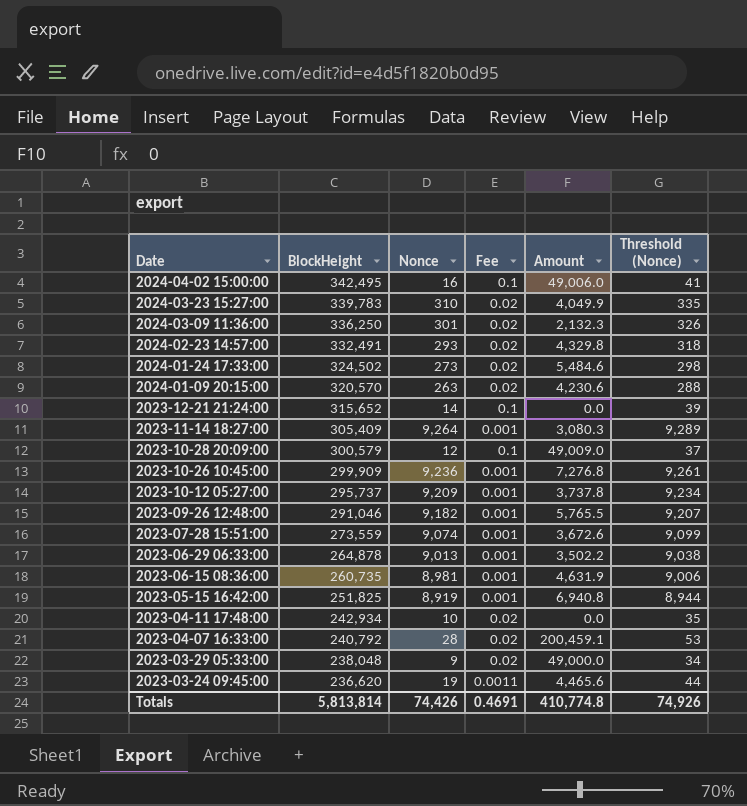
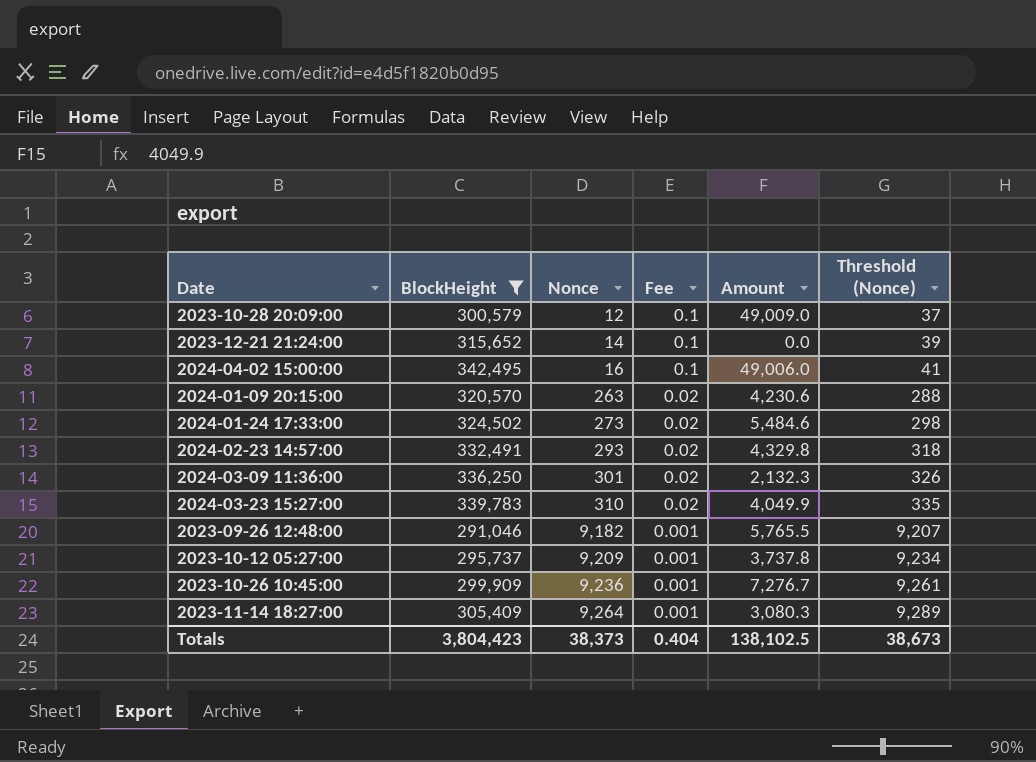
filter: none -> BlockHeight >= 291,046
row order: Date descending -> Nonce ascending
2023-10-26 10:45:00 | Amount: 7,276.8 -> 7,276.7
Totals | BlockHeight: 5,813,814 -> 3,804,423
Totals | Nonce: 74,426 -> 38,373
Totals | Fee: 0.4691 -> 0.404
Totals | Amount: 410,774.8 -> 138,102.5
Totals | Threshold (Nonce): 74,926 -> 38,673

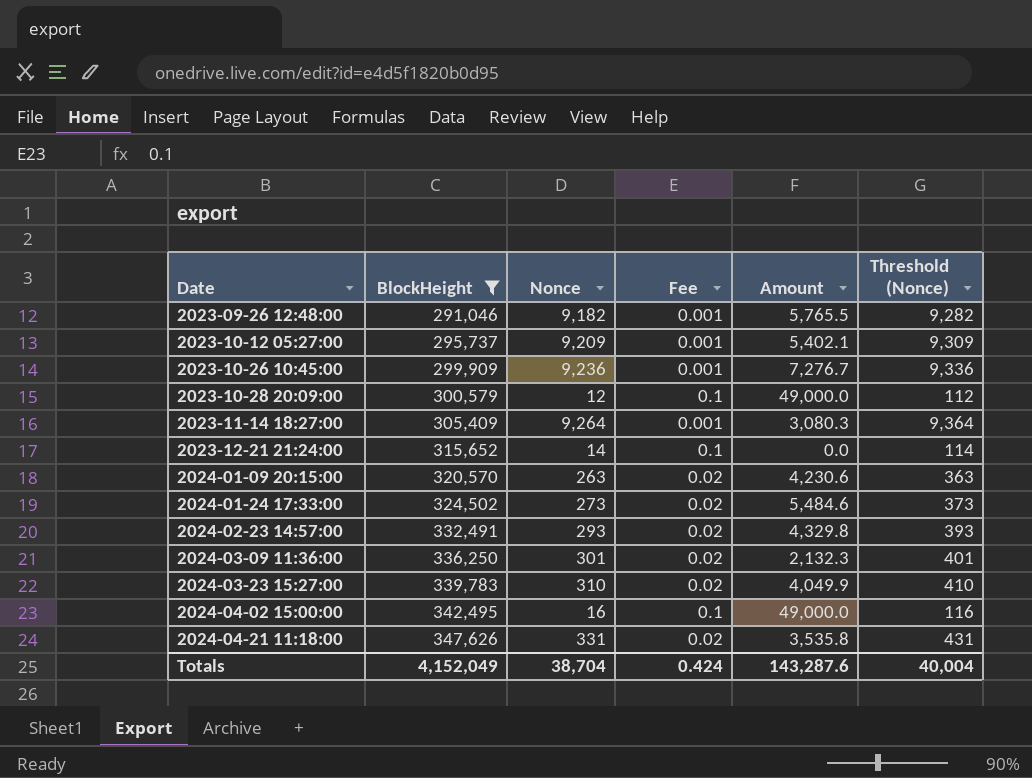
row order: Nonce ascending -> Date ascending
column Threshold (Nonce) | formula: [Nonce] + 25 -> [Nonce] + 100
2023-10-12 05:27:00 | Amount: 3,737.8 -> 5,402.1
2023-10-28 20:09:00 | Amount: 49,009.0 -> 49,000.0
2024-04-02 15:00:00 | Amount: 49,006.0 -> 49,000.0
row 2024-04-21 11:18:00: none -> 347,626 | 331 | 0.02 | 3,535.8 | 431
Totals | BlockHeight: 3,804,423 -> 4,152,049
Totals | Nonce: 38,373 -> 38,704
Totals | Fee: 0.404 -> 0.424
Totals | Amount: 138,102.5 -> 143,287.6
Totals | Threshold (Nonce): 38,673 -> 40,004

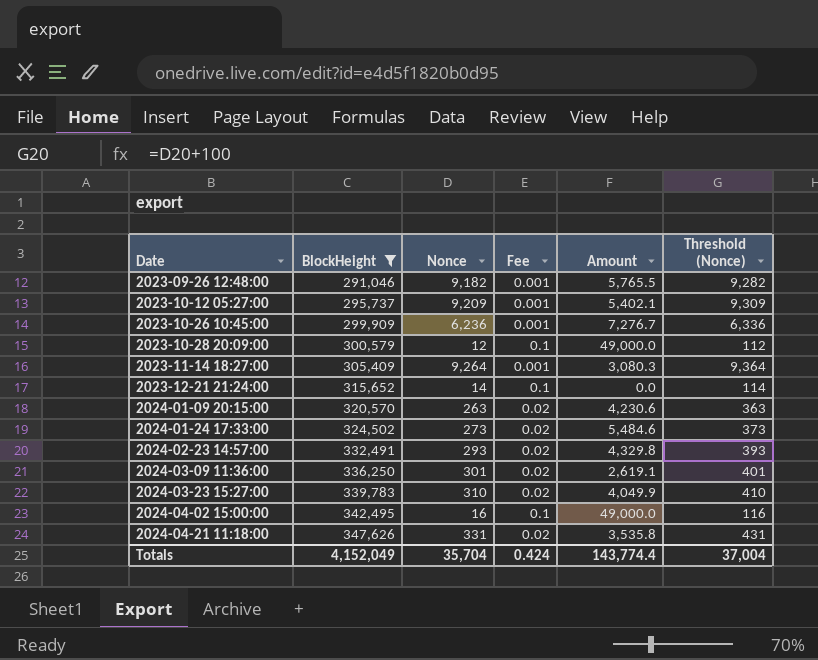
2023-10-26 10:45:00 | Nonce: 9,236 -> 6,236
2023-10-26 10:45:00 | Threshold (Nonce): 9,336 -> 6,336
2024-03-09 11:36:00 | Amount: 2,132.3 -> 2,619.1
Totals | Nonce: 38,704 -> 35,704
Totals | Amount: 143,287.6 -> 143,774.4
Totals | Threshold (Nonce): 40,004 -> 37,004

